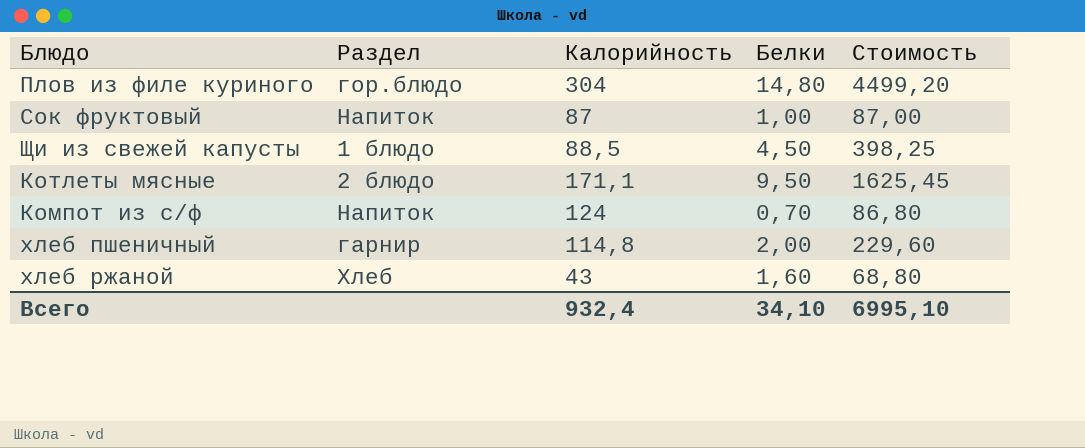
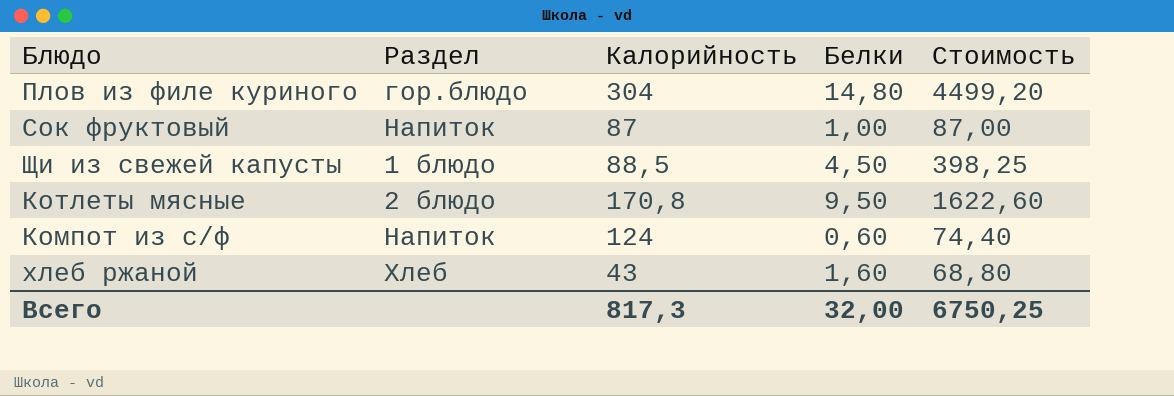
row хлеб пшеничный: гарнир | 114,8 | 2,00 | 229,60 -> none
Котлеты мясные | Калорийность: 171,1 -> 170,8
Котлеты мясные | Стоимость: 1625,45 -> 1622,60
Компот из с/ф | Белки: 0,70 -> 0,60
Компот из с/ф | Стоимость: 86,80 -> 74,40
Всего | Калорийность: 932,4 -> 817,3
Всего | Белки: 34,10 -> 32,00
Всего | Стоимость: 6995,10 -> 6750,25

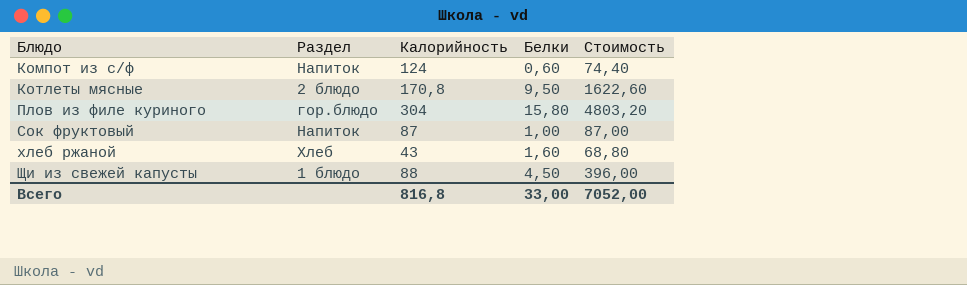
row order: none -> Блюдо ascending
Плов из филе куриного | Белки: 14,80 -> 15,80
Плов из филе куриного | Стоимость: 4499,20 -> 4803,20
Щи из свежей капусты | Калорийность: 88,5 -> 88
Щи из свежей капусты | Стоимость: 398,25 -> 396,00
Всего | Калорийность: 817,3 -> 816,8
Всего | Белки: 32,00 -> 33,00
Всего | Стоимость: 6750,25 -> 7052,00

